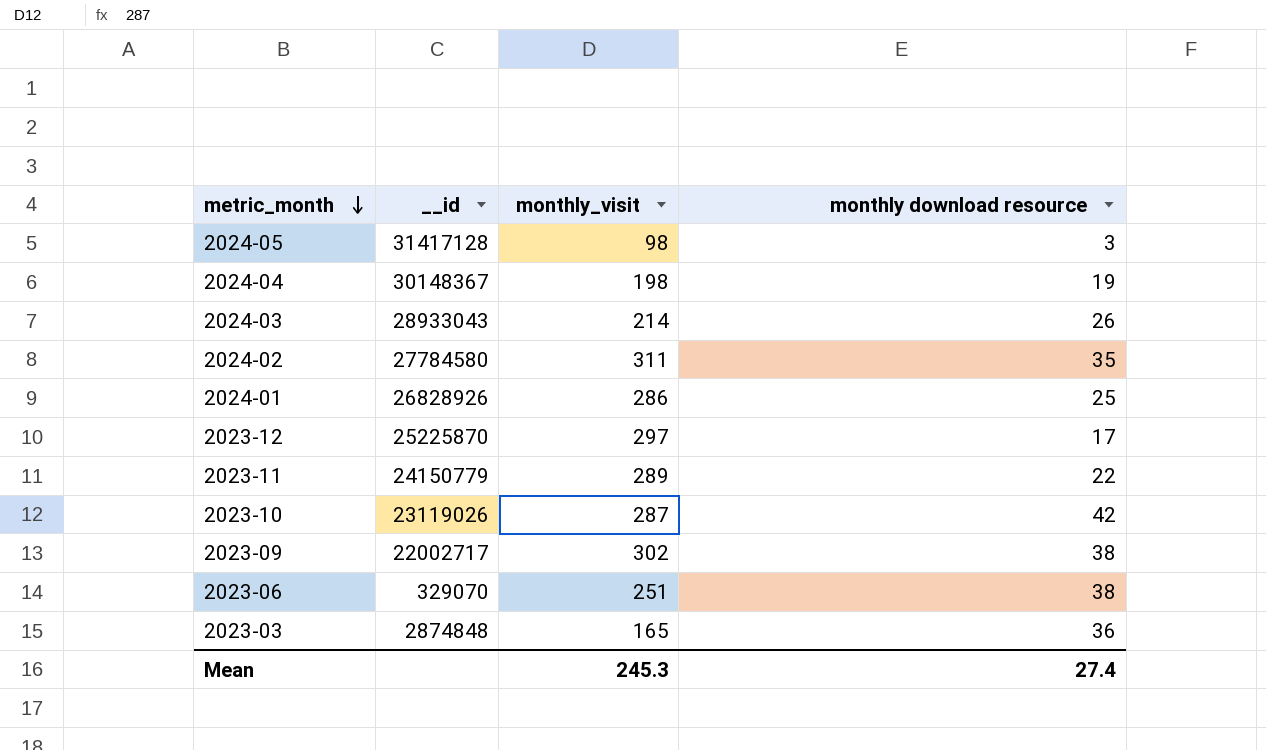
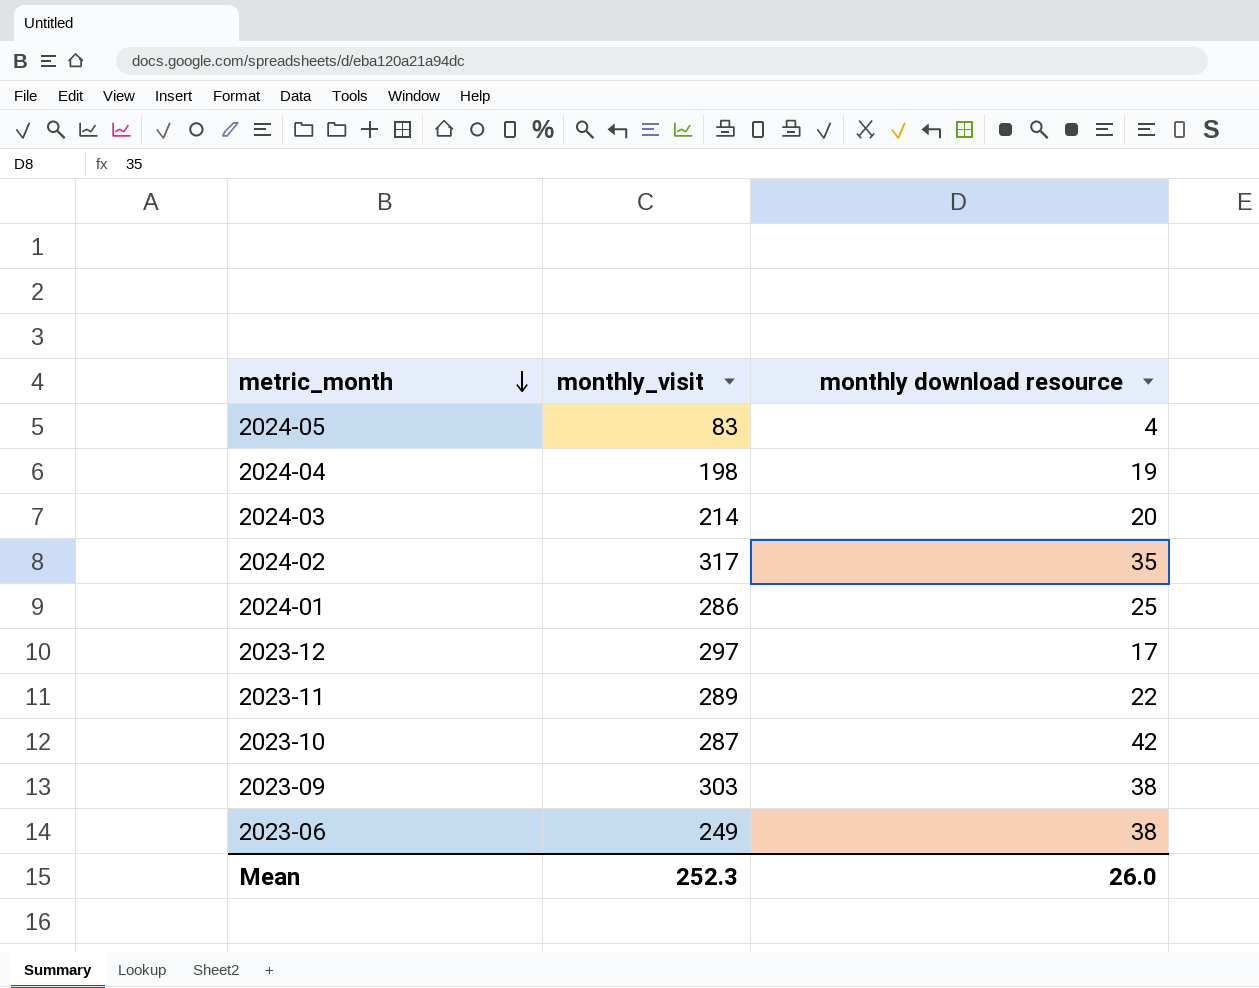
column __id | position: 2 -> none
row 2023-03: 2874848 | 165 | 36 -> none
2024-05 | monthly_visit: 98 -> 83
2024-05 | monthly download resource: 3 -> 4
2024-03 | monthly download resource: 26 -> 20
2024-02 | monthly_visit: 311 -> 317
2023-09 | monthly_visit: 302 -> 303
2023-06 | monthly_visit: 251 -> 249
Mean | monthly_visit: 245.3 -> 252.3
Mean | monthly download resource: 27.4 -> 26.0

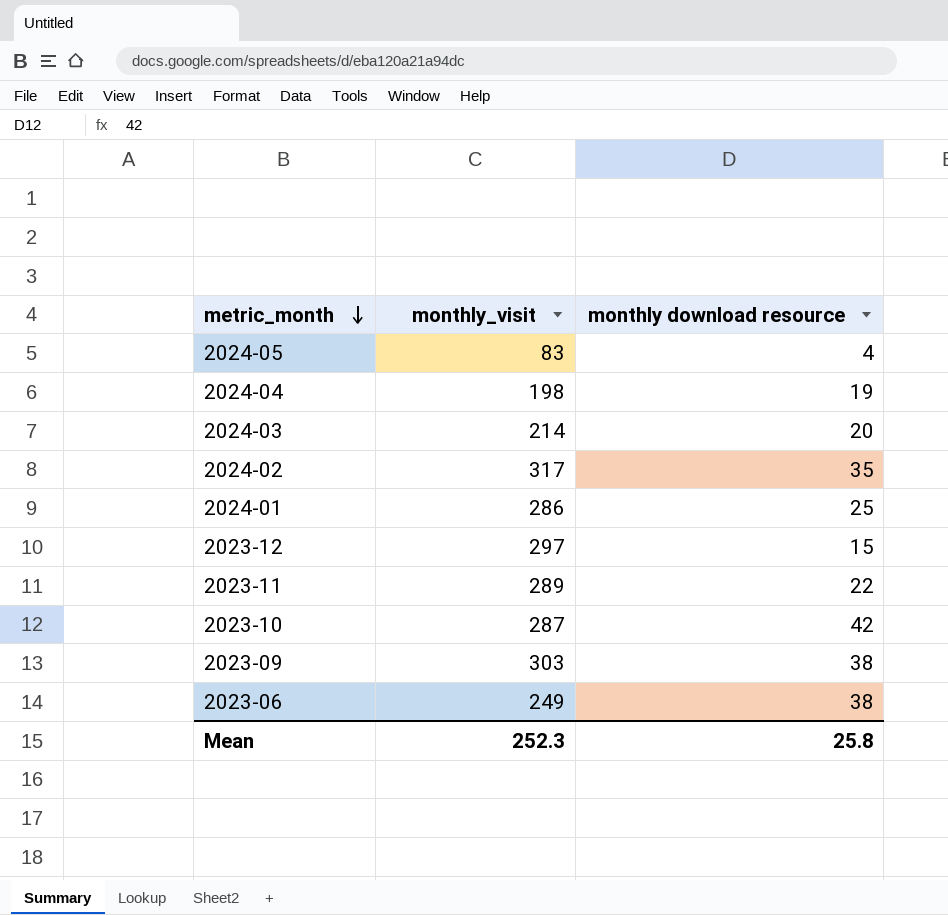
2023-12 | monthly download resource: 17 -> 15
Mean | monthly download resource: 26.0 -> 25.8

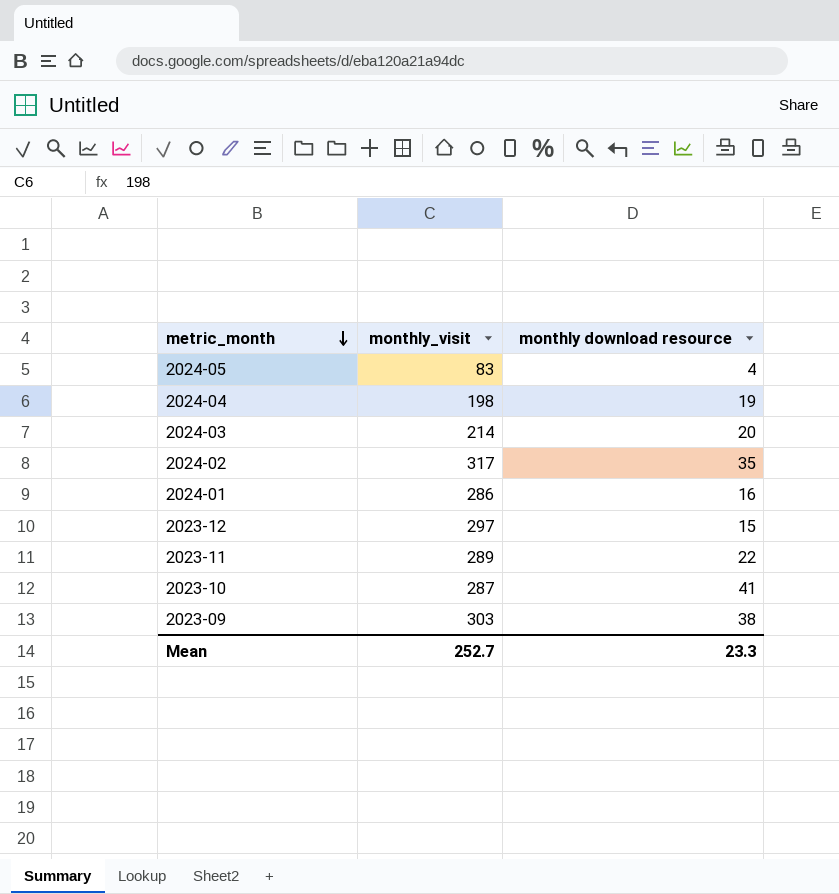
row 2023-06: 249 | 38 -> none
2024-01 | monthly download resource: 25 -> 16
2023-10 | monthly download resource: 42 -> 41
Mean | monthly_visit: 252.3 -> 252.7
Mean | monthly download resource: 25.8 -> 23.3

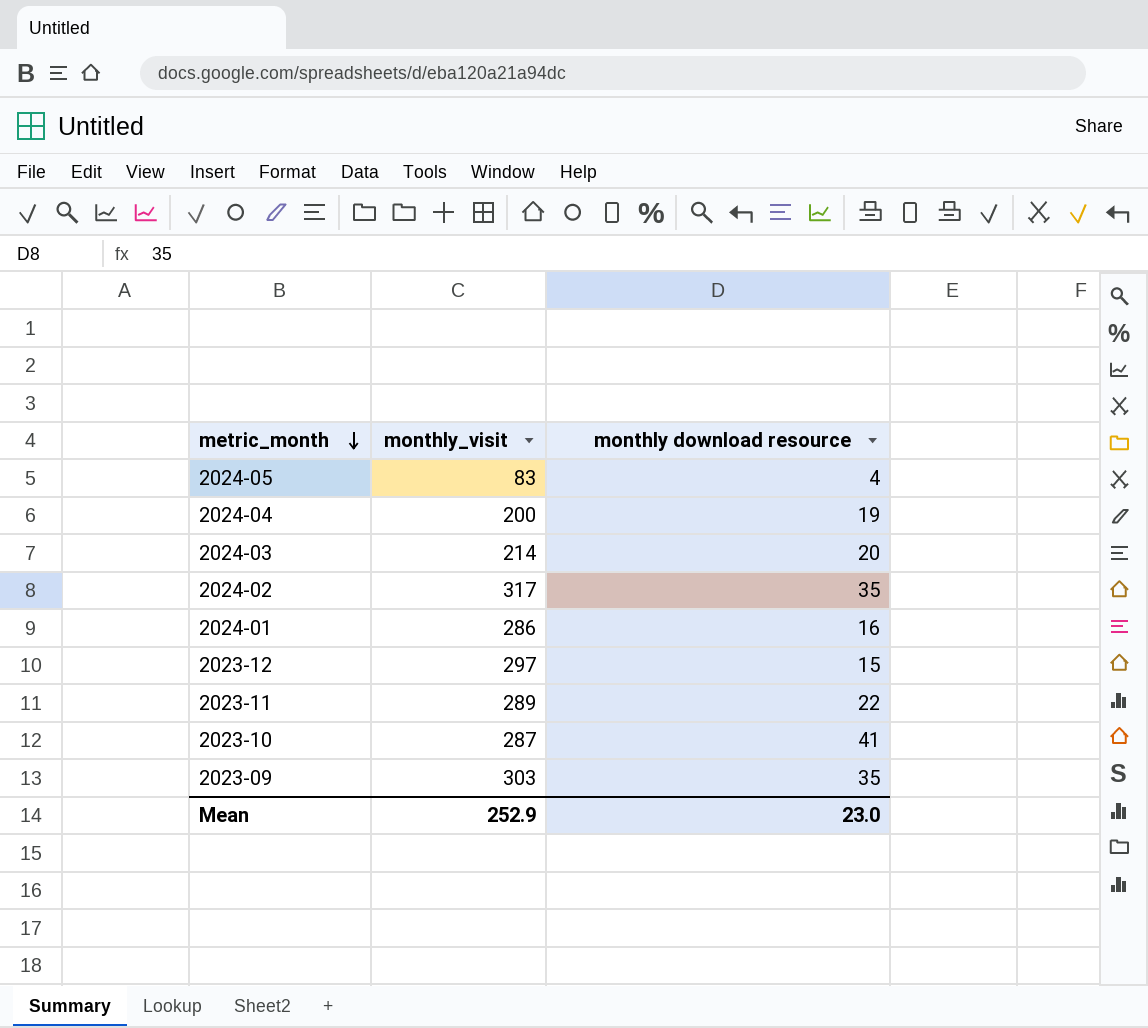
2024-04 | monthly_visit: 198 -> 200
2023-09 | monthly download resource: 38 -> 35
Mean | monthly_visit: 252.7 -> 252.9
Mean | monthly download resource: 23.3 -> 23.0

